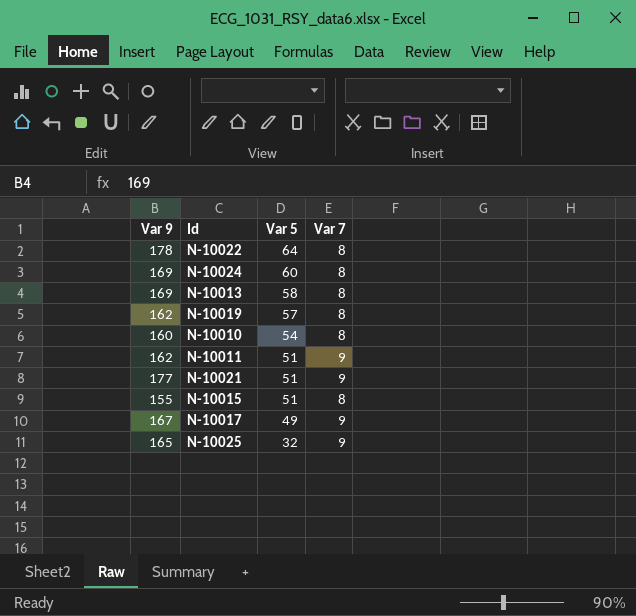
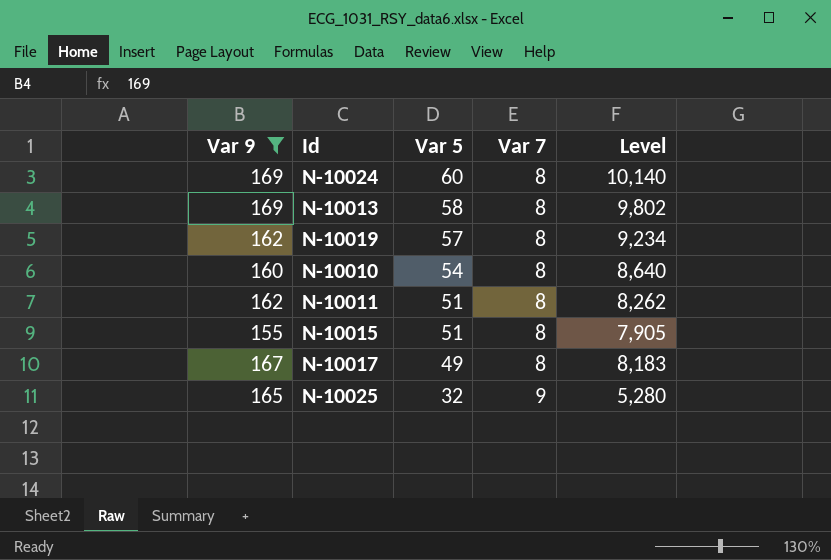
filter: none -> Var 9 <= 169
column Level | formula: none -> [Var 9] * [Var 5]
N-10011 | Var 7: 9 -> 8
N-10017 | Var 7: 9 -> 8

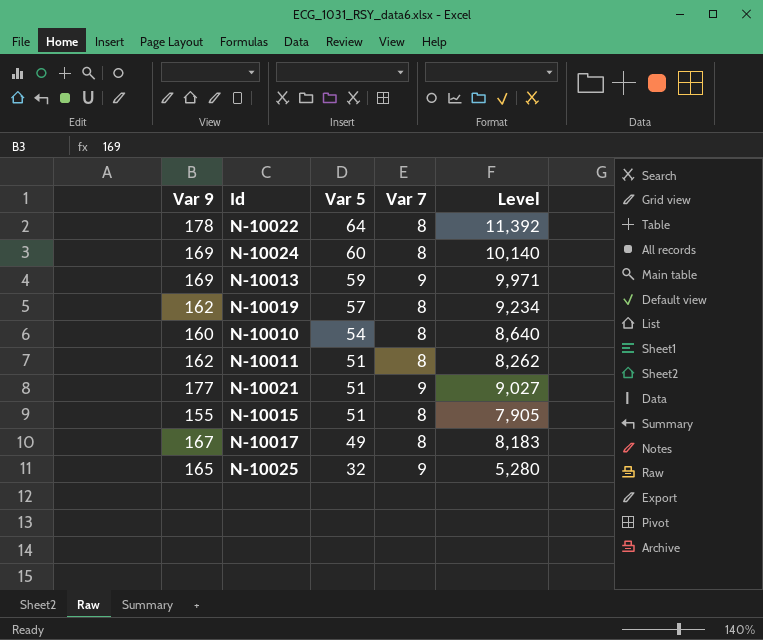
filter: Var 9 <= 169 -> none
N-10013 | Var 5: 58 -> 59
N-10013 | Var 7: 8 -> 9
N-10013 | Level: 9,802 -> 9,971

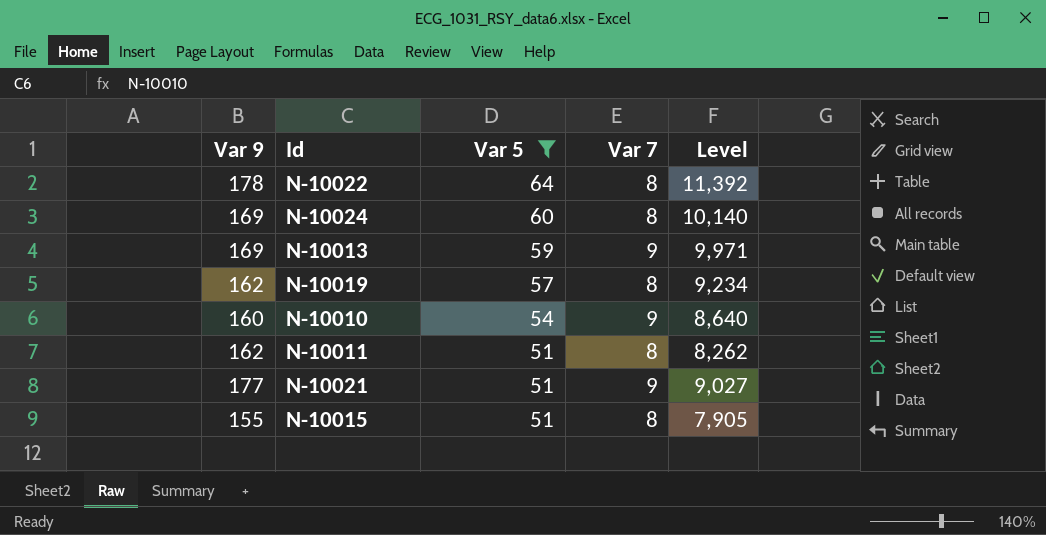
filter: none -> Var 5 >= 51
N-10010 | Var 7: 8 -> 9

